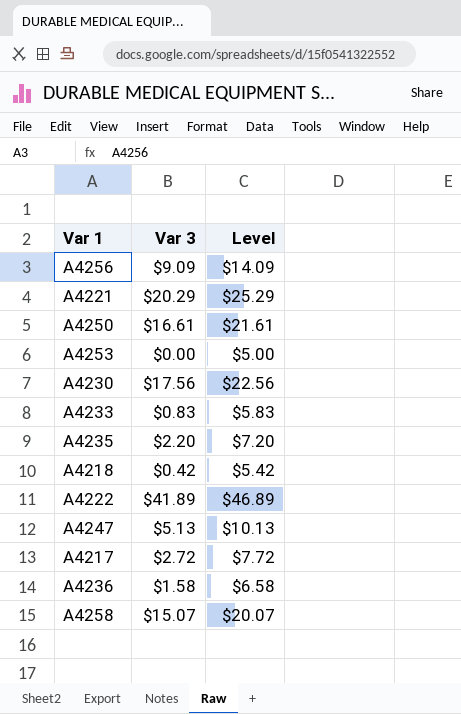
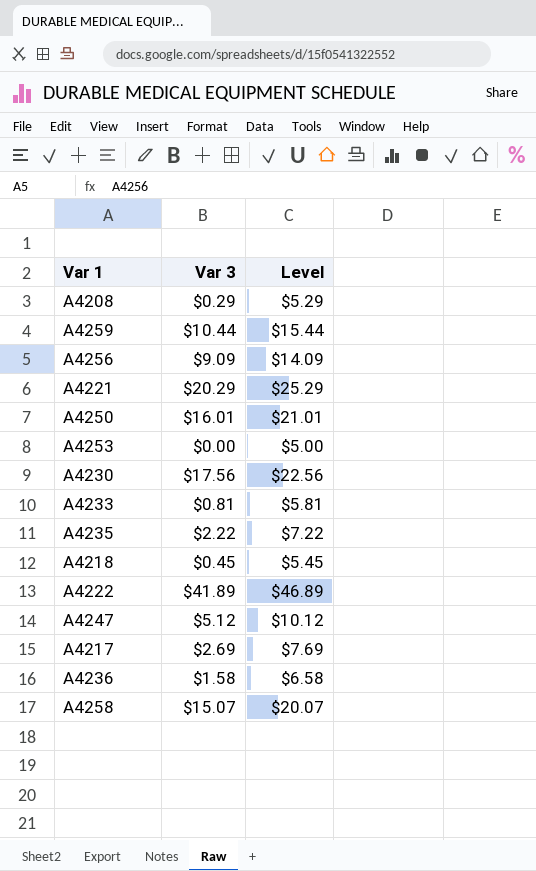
row A4208: none -> $0.29 | $5.29
row A4259: none -> $10.44 | $15.44
A4250 | Var 3: $16.61 -> $16.01
A4250 | Level: $21.61 -> $21.01
A4233 | Var 3: $0.83 -> $0.81
A4233 | Level: $5.83 -> $5.81
A4235 | Var 3: $2.20 -> $2.22
A4235 | Level: $7.20 -> $7.22
A4218 | Var 3: $0.42 -> $0.45
A4218 | Level: $5.42 -> $5.45
A4247 | Var 3: $5.13 -> $5.12
A4247 | Level: $10.13 -> $10.12
A4217 | Var 3: $2.72 -> $2.69
A4217 | Level: $7.72 -> $7.69

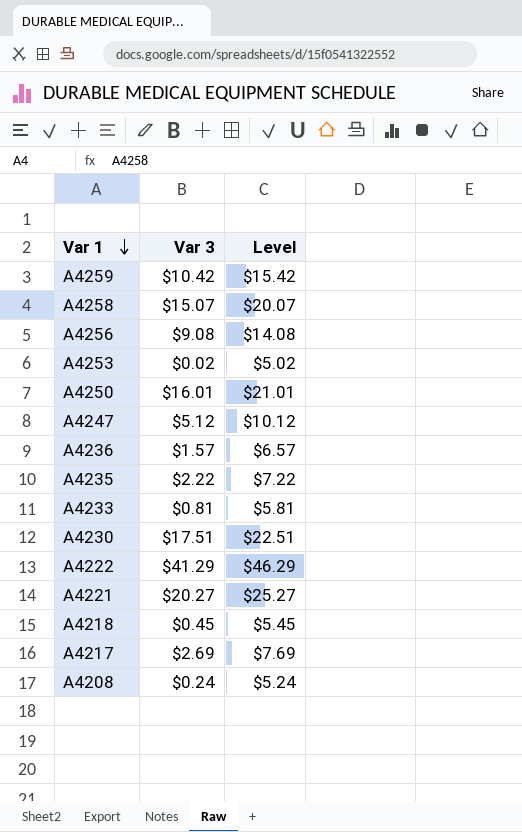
row order: none -> Var 1 descending
A4259 | Var 3: $10.44 -> $10.42
A4259 | Level: $15.44 -> $15.42
A4256 | Var 3: $9.09 -> $9.08
A4256 | Level: $14.09 -> $14.08
A4253 | Var 3: $0.00 -> $0.02
A4253 | Level: $5.00 -> $5.02
A4236 | Var 3: $1.58 -> $1.57
A4236 | Level: $6.58 -> $6.57
A4230 | Var 3: $17.56 -> $17.51
A4230 | Level: $22.56 -> $22.51
A4222 | Var 3: $41.89 -> $41.29
A4222 | Level: $46.89 -> $46.29
A4221 | Var 3: $20.29 -> $20.27
A4221 | Level: $25.29 -> $25.27
A4208 | Var 3: $0.29 -> $0.24
A4208 | Level: $5.29 -> $5.24

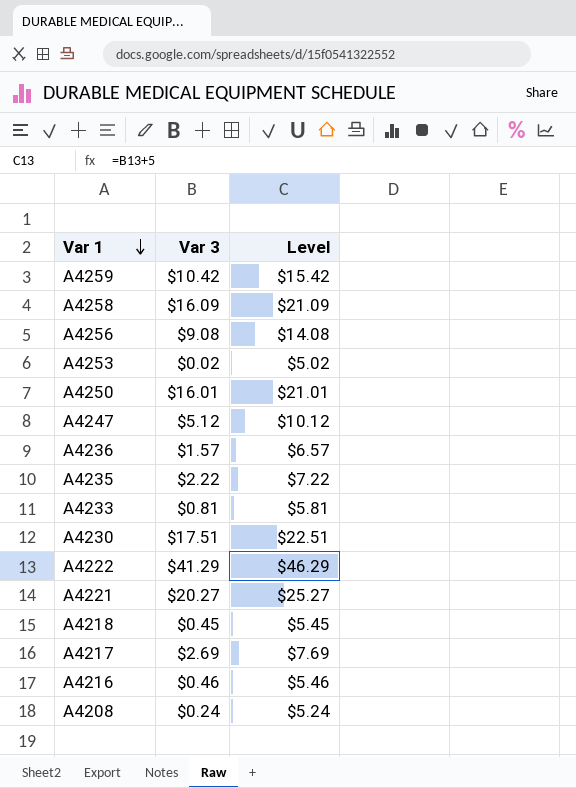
A4258 | Var 3: $15.07 -> $16.09
A4258 | Level: $20.07 -> $21.09
row A4216: none -> $0.46 | $5.46

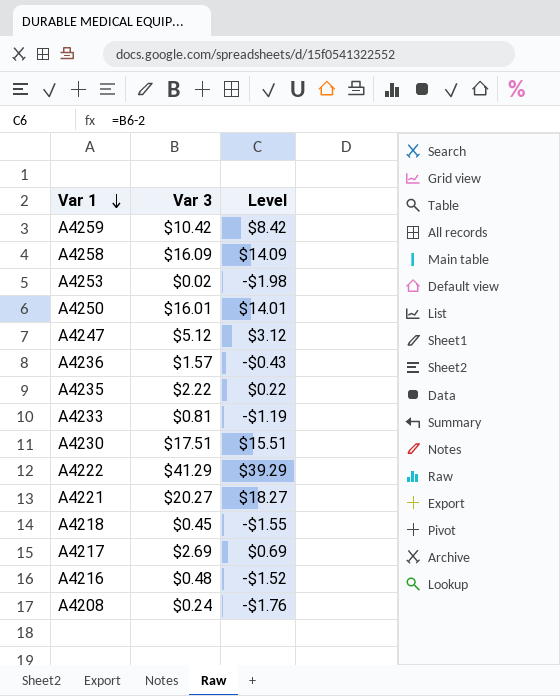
column Level | formula: [Var 3] + 5 -> [Var 3] - 2
row A4256: $9.08 | $14.08 -> none
A4216 | Var 3: $0.46 -> $0.48

